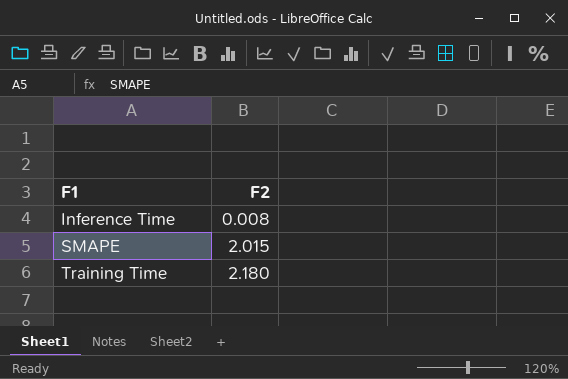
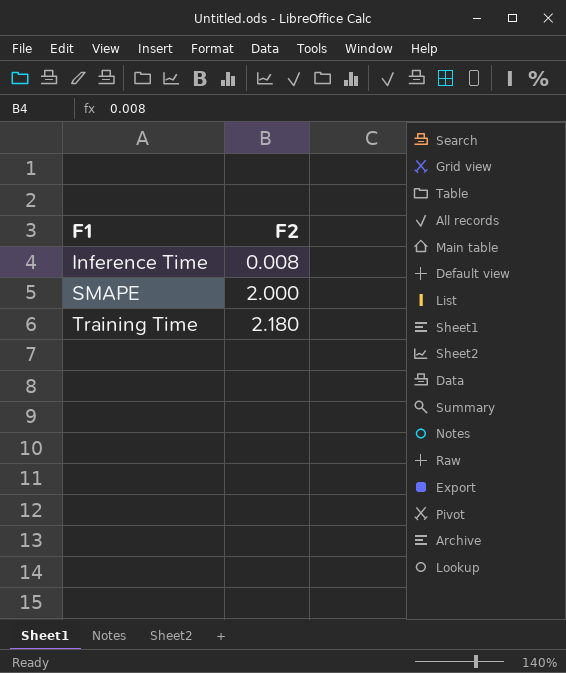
SMAPE | F2: 2.015 -> 2.000

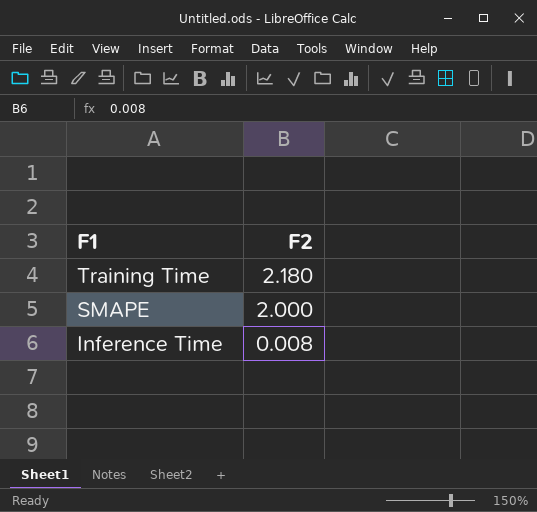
row order: F1 ascending -> F1 descending

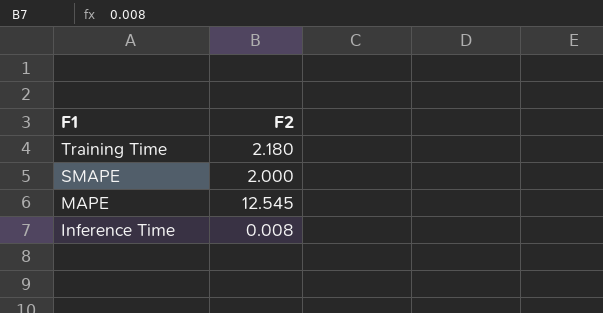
row MAPE: none -> 12.545

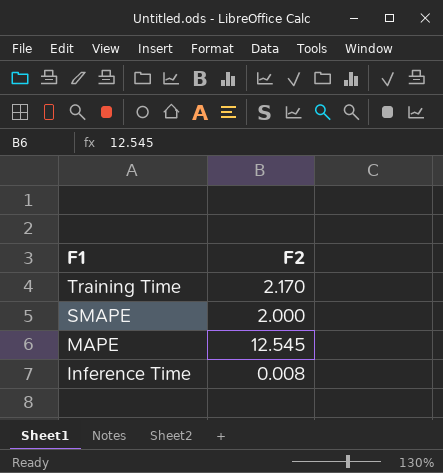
Training Time | F2: 2.180 -> 2.170

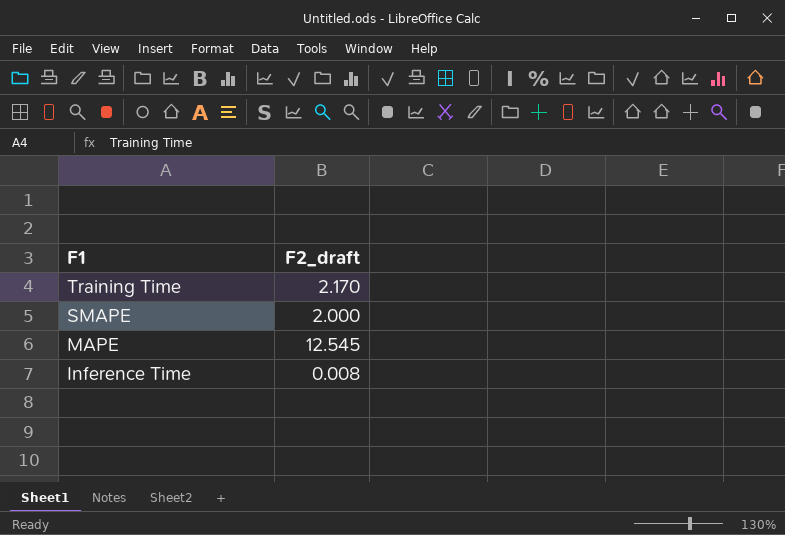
column name: F2 -> F2_draft

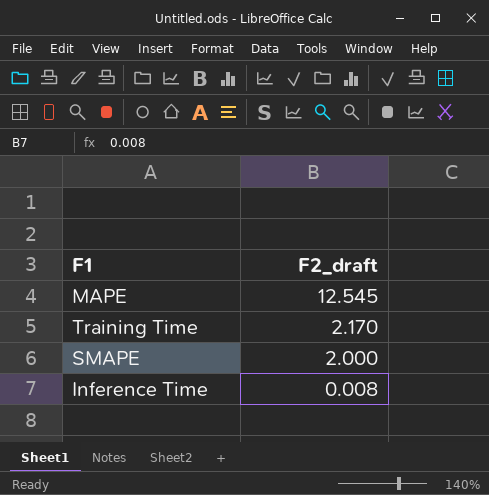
row order: F1 descending -> F2_draft descending

